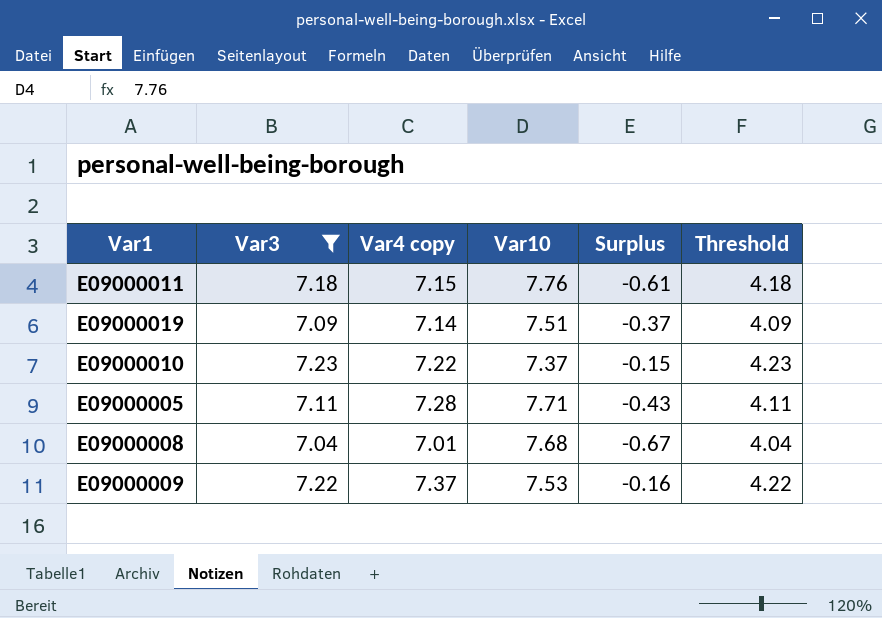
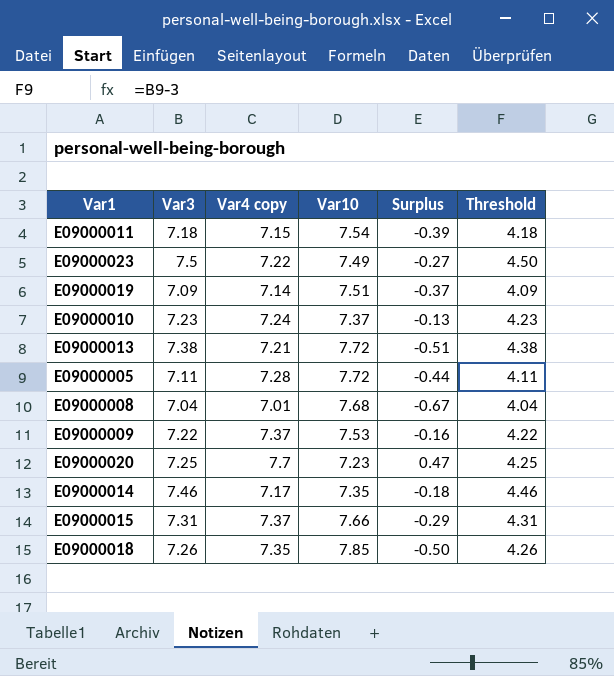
filter: Var3 <= 7.23 -> none
E09000011 | Var10: 7.76 -> 7.54
E09000011 | Surplus: -0.61 -> -0.39
E09000010 | Var4 copy: 7.22 -> 7.24
E09000010 | Surplus: -0.15 -> -0.13
E09000005 | Var10: 7.71 -> 7.72
E09000005 | Surplus: -0.43 -> -0.44

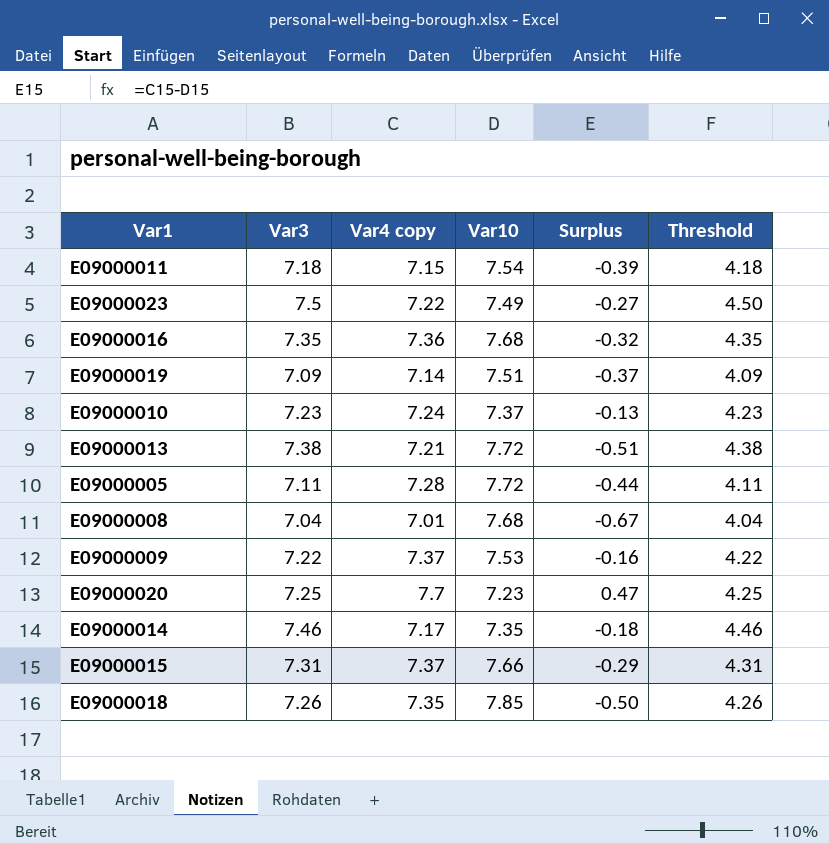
row E09000016: none -> 7.35 | 7.36 | 7.68 | -0.32 | 4.35

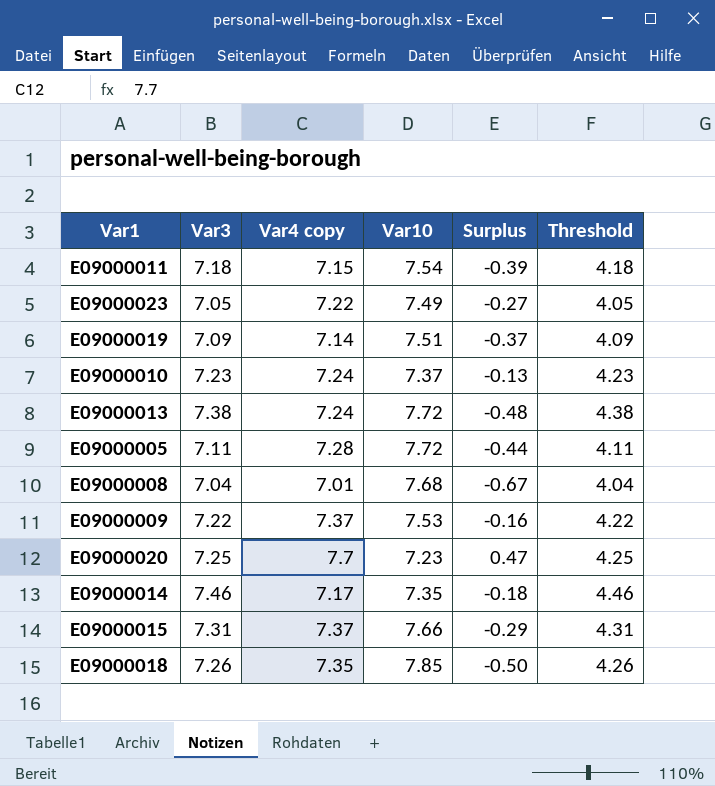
row E09000016: 7.35 | 7.36 | 7.68 | -0.32 | 4.35 -> none
E09000023 | Var3: 7.5 -> 7.05
E09000023 | Threshold: 4.50 -> 4.05
E09000013 | Var4 copy: 7.21 -> 7.24
E09000013 | Surplus: -0.51 -> -0.48

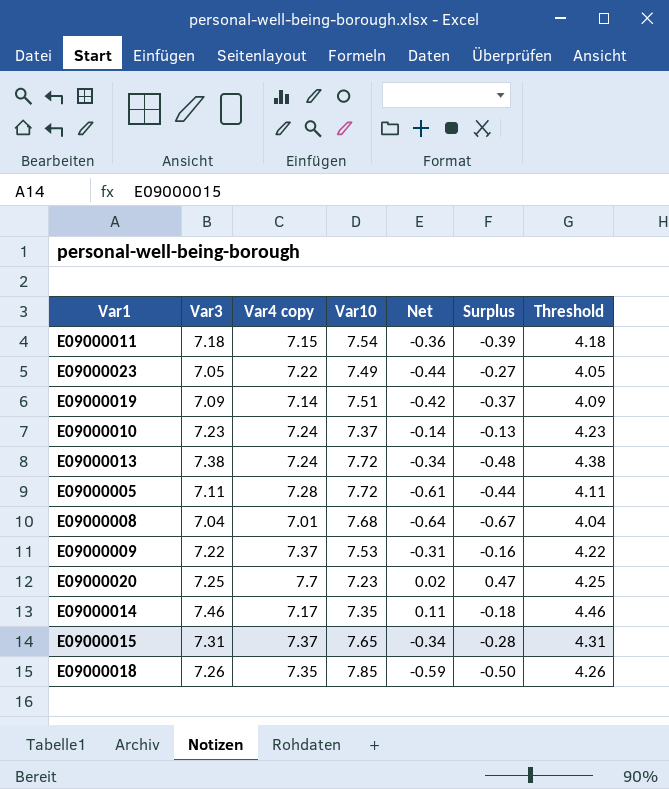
column Net | formula: none -> [Var3] - [Var10]
E09000015 | Var10: 7.66 -> 7.65
E09000015 | Surplus: -0.29 -> -0.28

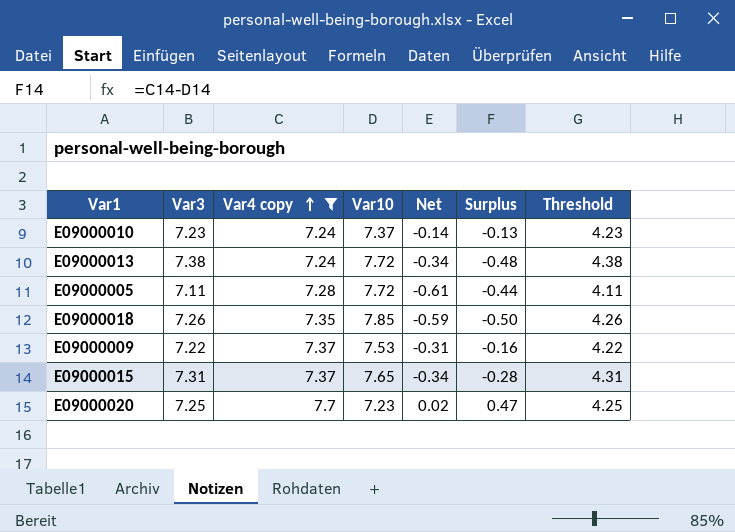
filter: none -> Var4 copy >= 7.24
row order: none -> Var4 copy ascending

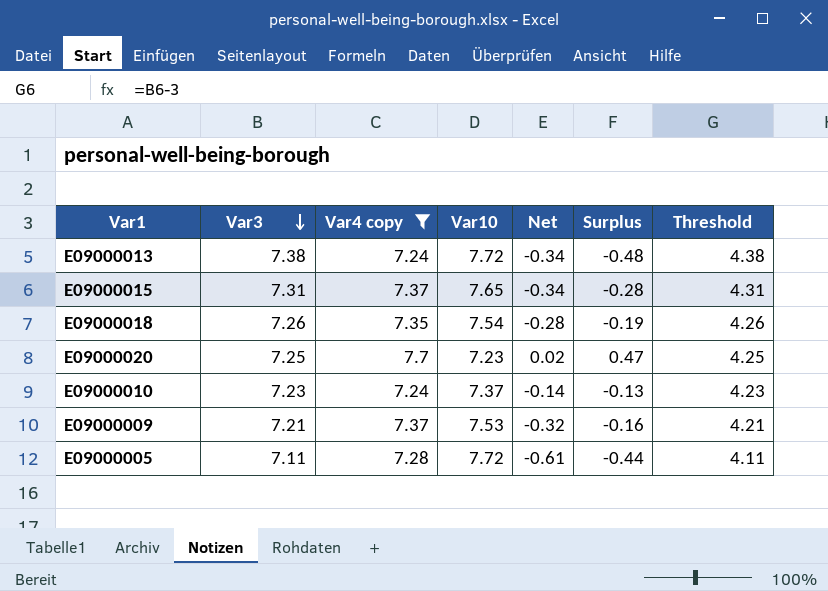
row order: Var4 copy ascending -> Var3 descending
E09000018 | Var10: 7.85 -> 7.54
E09000018 | Net: -0.59 -> -0.28
E09000018 | Surplus: -0.50 -> -0.19
E09000009 | Var3: 7.22 -> 7.21
E09000009 | Net: -0.31 -> -0.32
E09000009 | Threshold: 4.22 -> 4.21

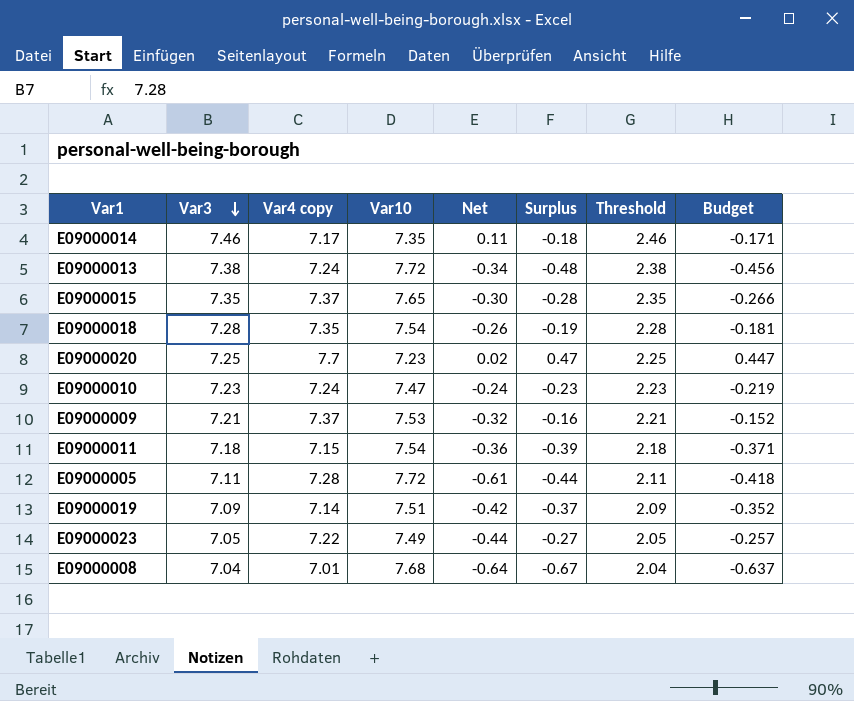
filter: Var4 copy >= 7.24 -> none
column Threshold | formula: [Var3] - 3 -> [Var3] - 5
column Budget | formula: none -> [Surplus] * 0.95
E09000015 | Var3: 7.31 -> 7.35
E09000015 | Net: -0.34 -> -0.30
E09000018 | Var3: 7.26 -> 7.28
E09000018 | Net: -0.28 -> -0.26
E09000010 | Var10: 7.37 -> 7.47
E09000010 | Net: -0.14 -> -0.24
E09000010 | Surplus: -0.13 -> -0.23

